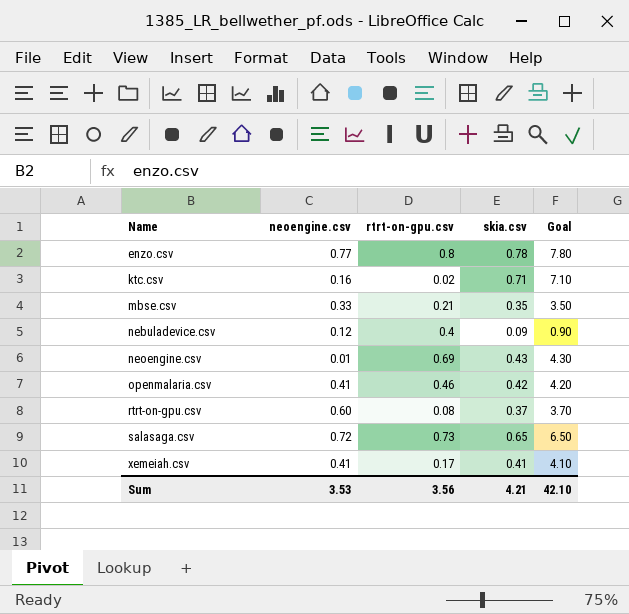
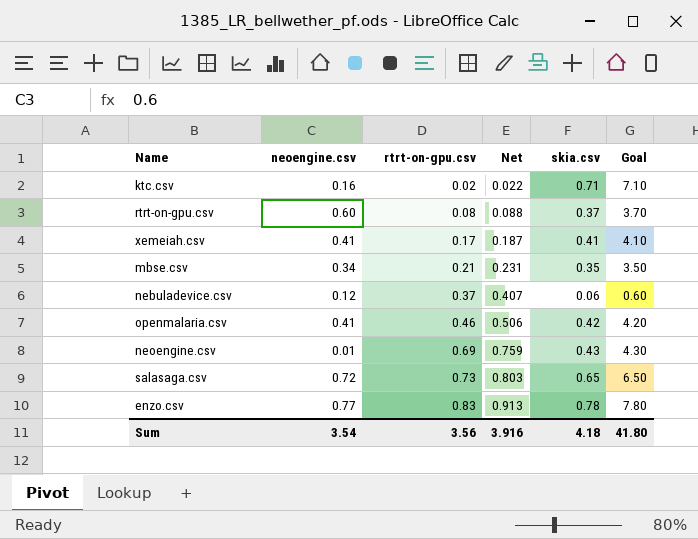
row order: Name ascending -> rtrt-on-gpu.csv ascending
column Net | formula: none -> [rtrt-on-gpu.csv] * 1.1
mbse.csv | neoengine.csv: 0.33 -> 0.34
nebuladevice.csv | rtrt-on-gpu.csv: 0.4 -> 0.37
nebuladevice.csv | skia.csv: 0.09 -> 0.06
nebuladevice.csv | Goal: 0.90 -> 0.60
enzo.csv | rtrt-on-gpu.csv: 0.8 -> 0.83
Sum | neoengine.csv: 3.53 -> 3.54
Sum | skia.csv: 4.21 -> 4.18
Sum | Goal: 42.10 -> 41.80

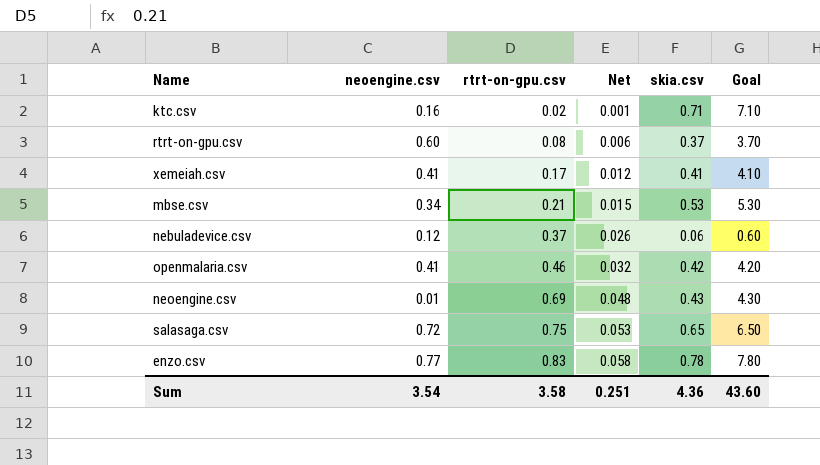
column Net | formula: [rtrt-on-gpu.csv] * 1.1 -> [rtrt-on-gpu.csv] * 0.07
mbse.csv | skia.csv: 0.35 -> 0.53
mbse.csv | Goal: 3.50 -> 5.30
salasaga.csv | rtrt-on-gpu.csv: 0.73 -> 0.75
Sum | rtrt-on-gpu.csv: 3.56 -> 3.58
Sum | Net: 3.916 -> 0.251
Sum | skia.csv: 4.18 -> 4.36
Sum | Goal: 41.80 -> 43.60

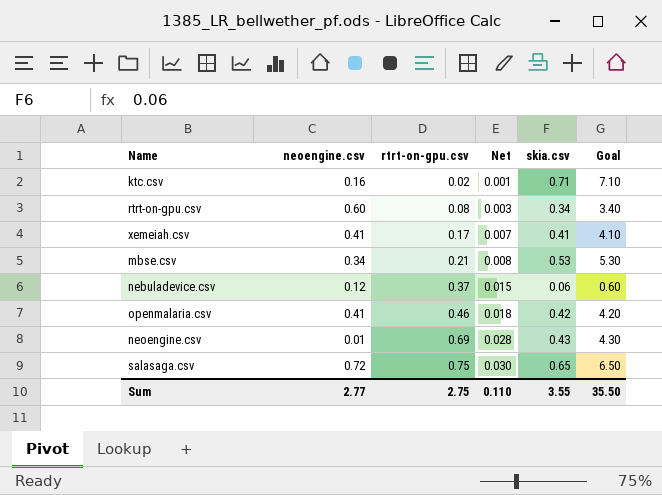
column Net | formula: [rtrt-on-gpu.csv] * 0.07 -> [rtrt-on-gpu.csv] * 0.04
row enzo.csv: 0.77 | 0.83 | 0.058 | 0.78 | 7.80 -> none
rtrt-on-gpu.csv | skia.csv: 0.37 -> 0.34
rtrt-on-gpu.csv | Goal: 3.70 -> 3.40
Sum | neoengine.csv: 3.54 -> 2.77
Sum | rtrt-on-gpu.csv: 3.58 -> 2.75
Sum | Net: 0.251 -> 0.110
Sum | skia.csv: 4.36 -> 3.55
Sum | Goal: 43.60 -> 35.50

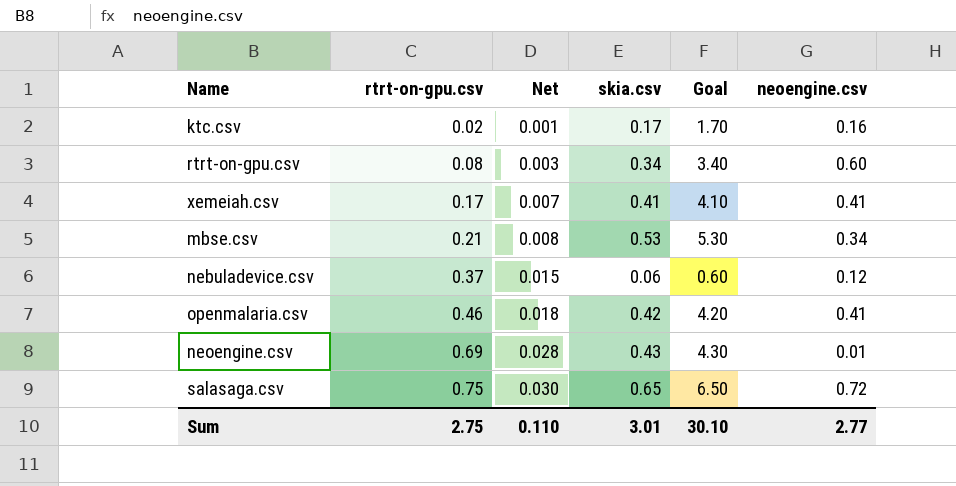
column neoengine.csv | position: 2 -> 6
ktc.csv | skia.csv: 0.71 -> 0.17
ktc.csv | Goal: 7.10 -> 1.70
Sum | skia.csv: 3.55 -> 3.01
Sum | Goal: 35.50 -> 30.10

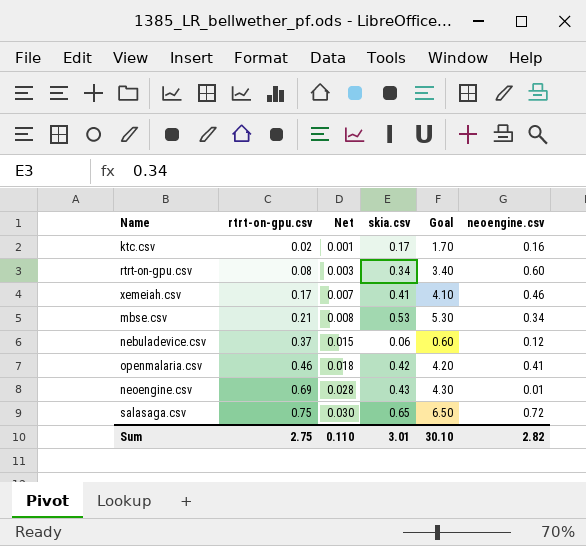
xemeiah.csv | neoengine.csv: 0.41 -> 0.46
Sum | neoengine.csv: 2.77 -> 2.82

